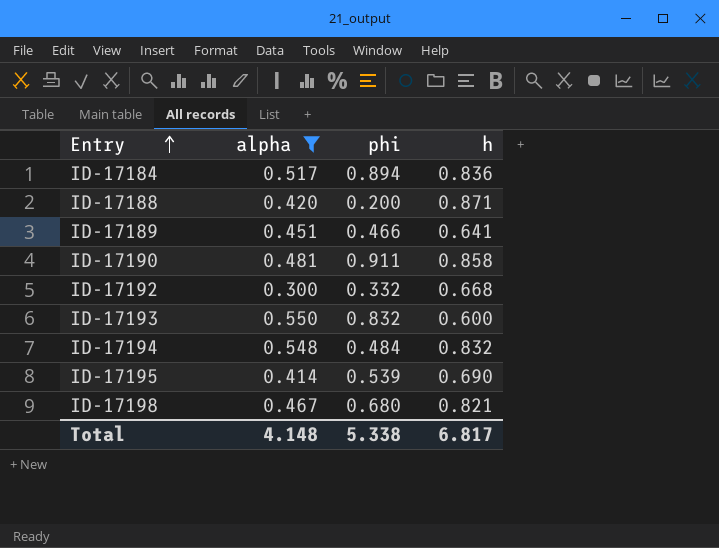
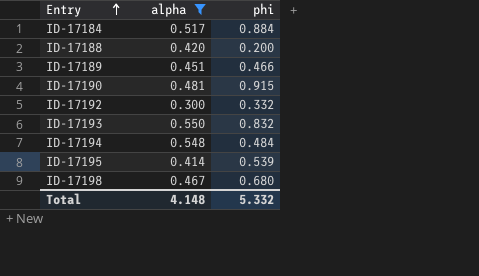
column h | position: 4 -> none
ID-17184 | phi: 0.894 -> 0.884
ID-17190 | phi: 0.911 -> 0.915
Total | phi: 5.338 -> 5.332

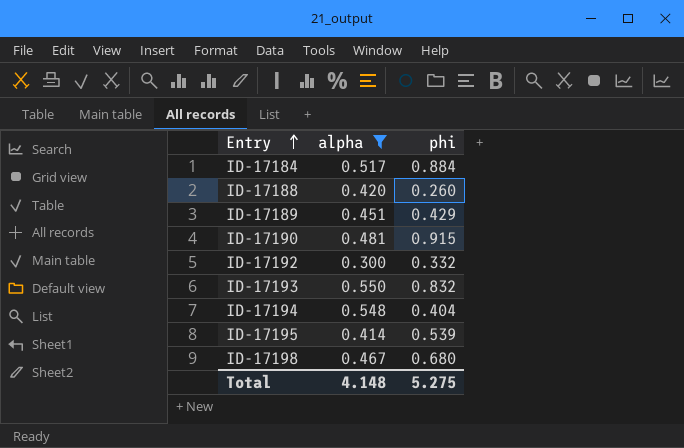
ID-17188 | phi: 0.200 -> 0.260
ID-17189 | phi: 0.466 -> 0.429
ID-17194 | phi: 0.484 -> 0.404
Total | phi: 5.332 -> 5.275

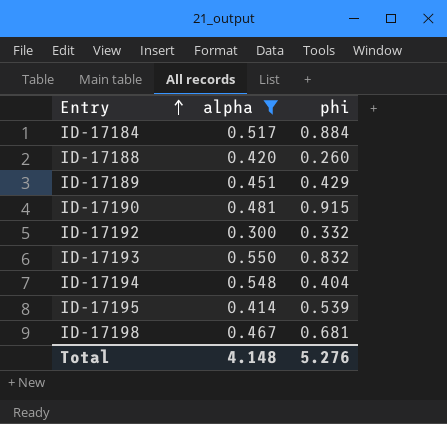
ID-17198 | phi: 0.680 -> 0.681
Total | phi: 5.275 -> 5.276

